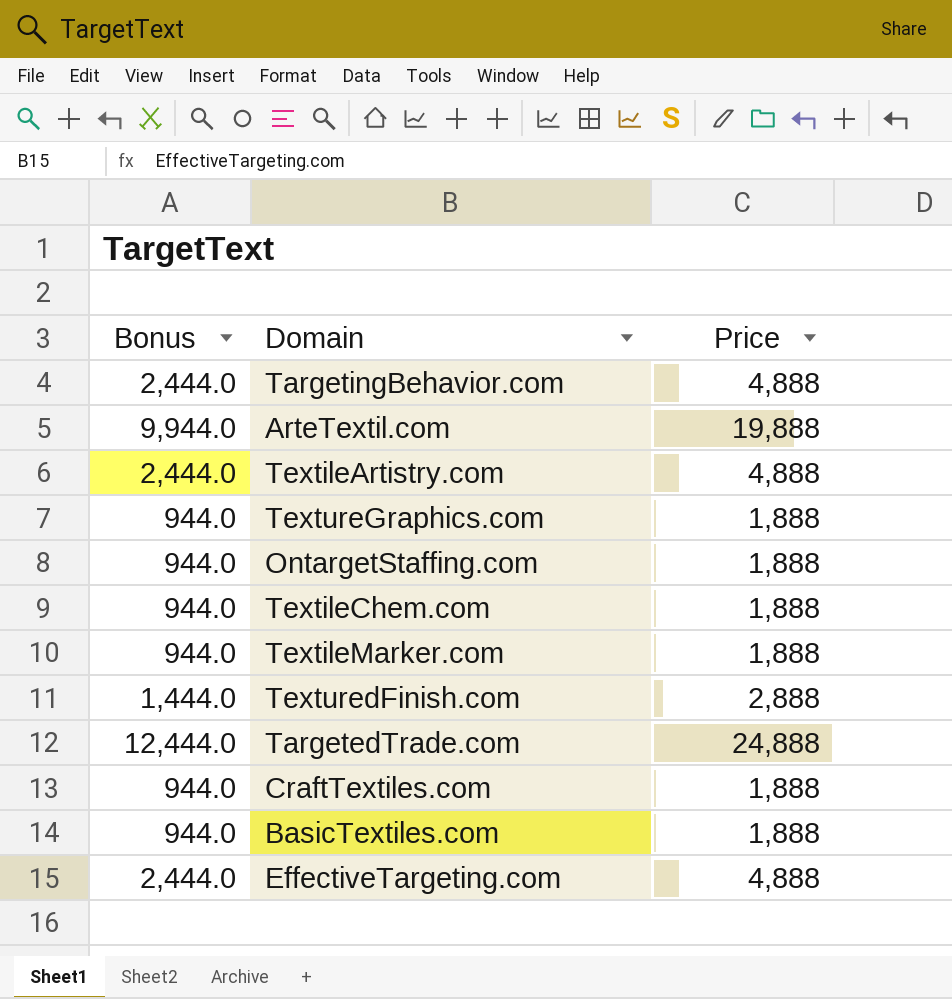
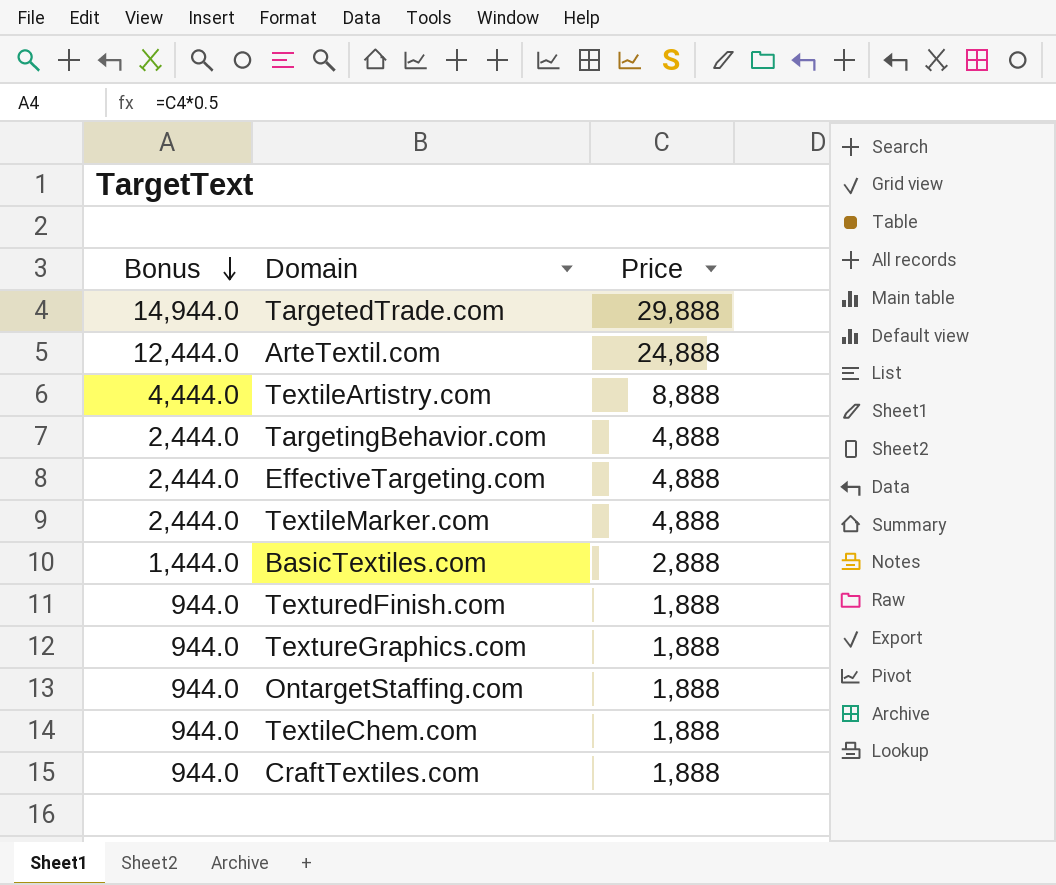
row order: none -> Bonus descending
TargetedTrade.com | Bonus: 12,444.0 -> 14,944.0
TargetedTrade.com | Price: 24,888 -> 29,888
ArteTextil.com | Bonus: 9,944.0 -> 12,444.0
ArteTextil.com | Price: 19,888 -> 24,888
TextileArtistry.com | Bonus: 2,444.0 -> 4,444.0
TextileArtistry.com | Price: 4,888 -> 8,888
TextileMarker.com | Bonus: 944.0 -> 2,444.0
TextileMarker.com | Price: 1,888 -> 4,888
BasicTextiles.com | Bonus: 944.0 -> 1,444.0
BasicTextiles.com | Price: 1,888 -> 2,888
TexturedFinish.com | Bonus: 1,444.0 -> 944.0
TexturedFinish.com | Price: 2,888 -> 1,888

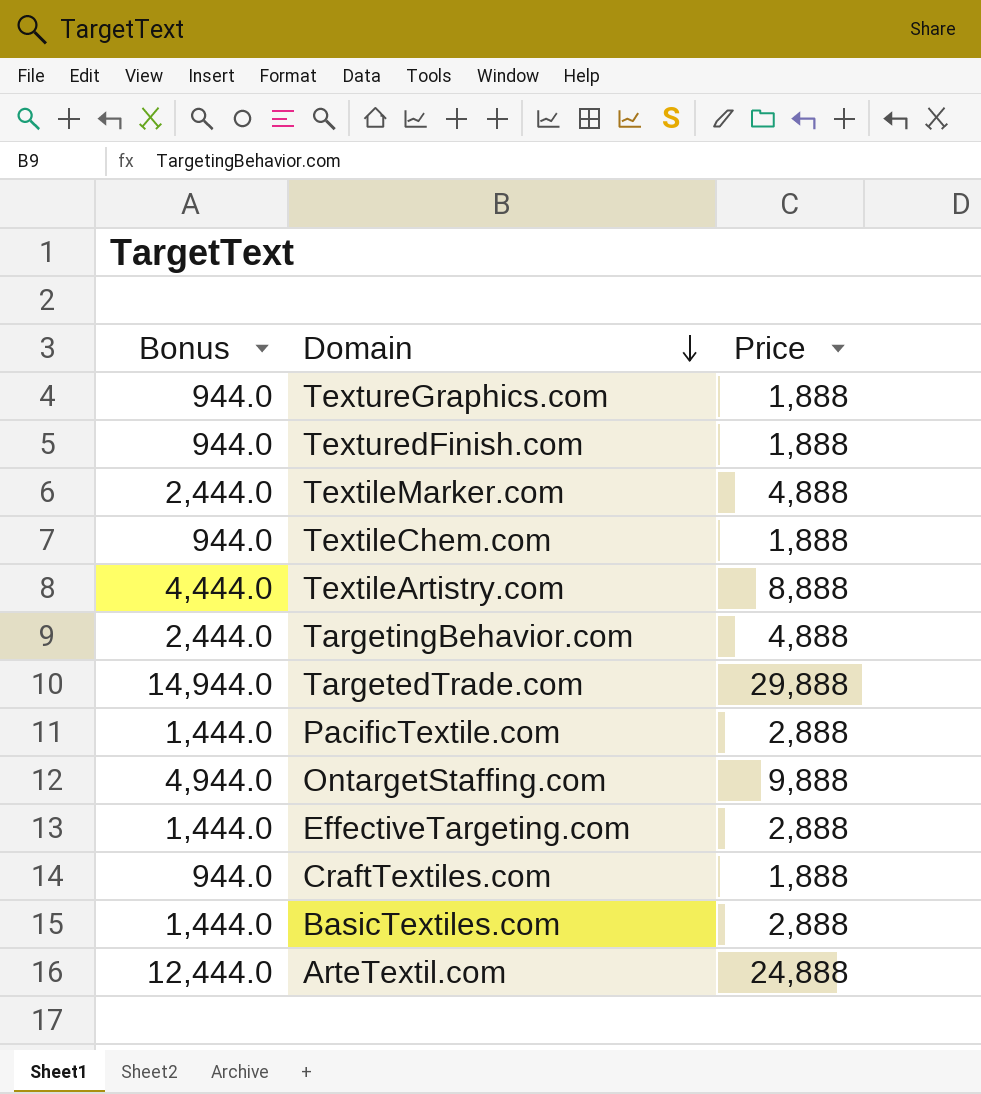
row order: Bonus descending -> Domain descending
row PacificTextile.com: none -> 1,444.0 | 2,888
OntargetStaffing.com | Bonus: 944.0 -> 4,944.0
OntargetStaffing.com | Price: 1,888 -> 9,888
EffectiveTargeting.com | Bonus: 2,444.0 -> 1,444.0
EffectiveTargeting.com | Price: 4,888 -> 2,888

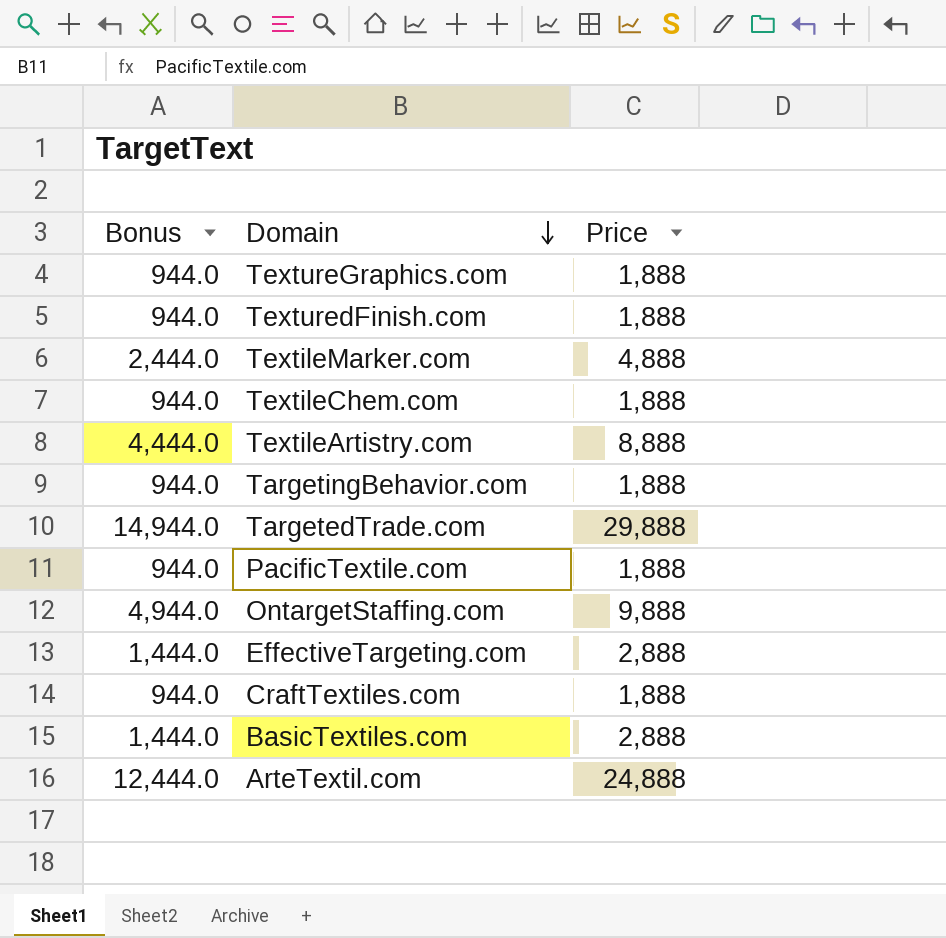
TargetingBehavior.com | Bonus: 2,444.0 -> 944.0
TargetingBehavior.com | Price: 4,888 -> 1,888
PacificTextile.com | Bonus: 1,444.0 -> 944.0
PacificTextile.com | Price: 2,888 -> 1,888

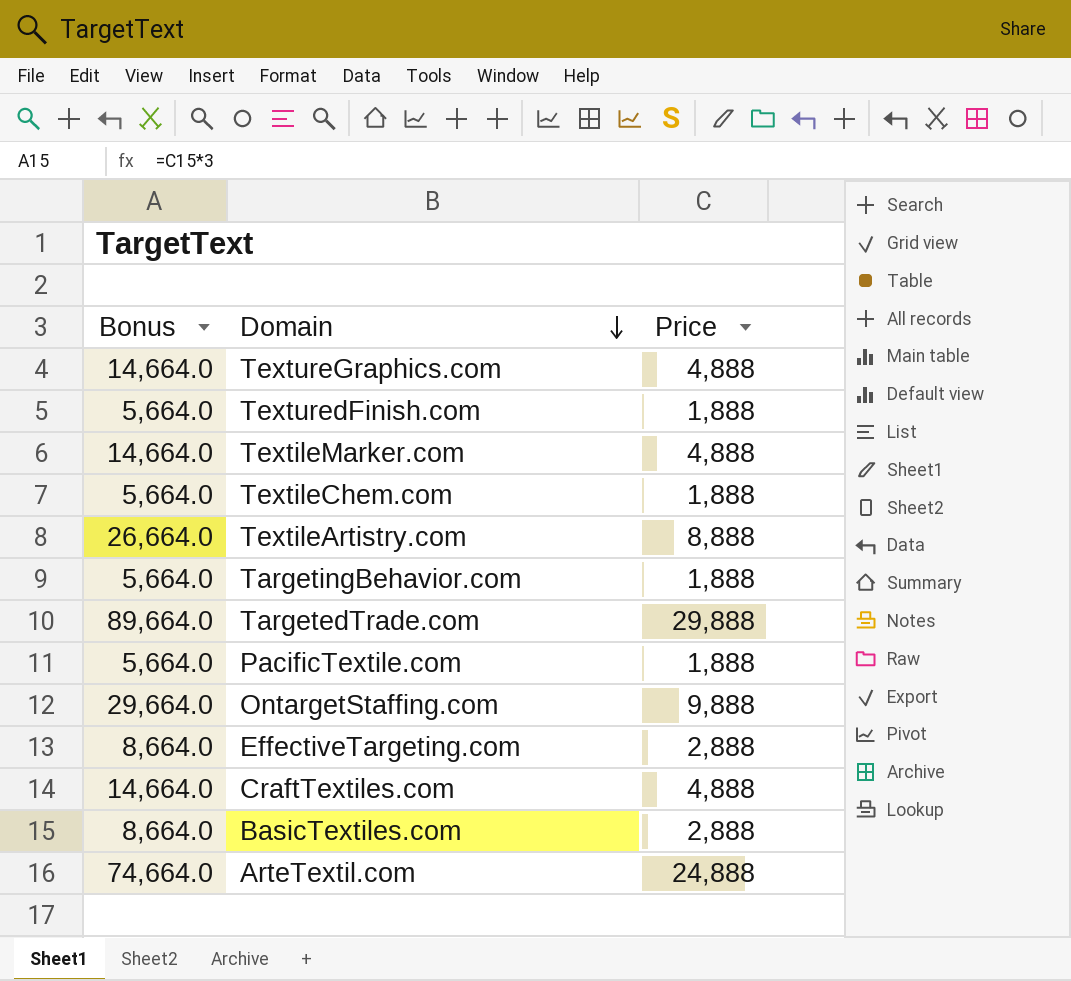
column Bonus | formula: [Price] * 0.5 -> [Price] * 3
TextureGraphics.com | Price: 1,888 -> 4,888
CraftTextiles.com | Price: 1,888 -> 4,888

